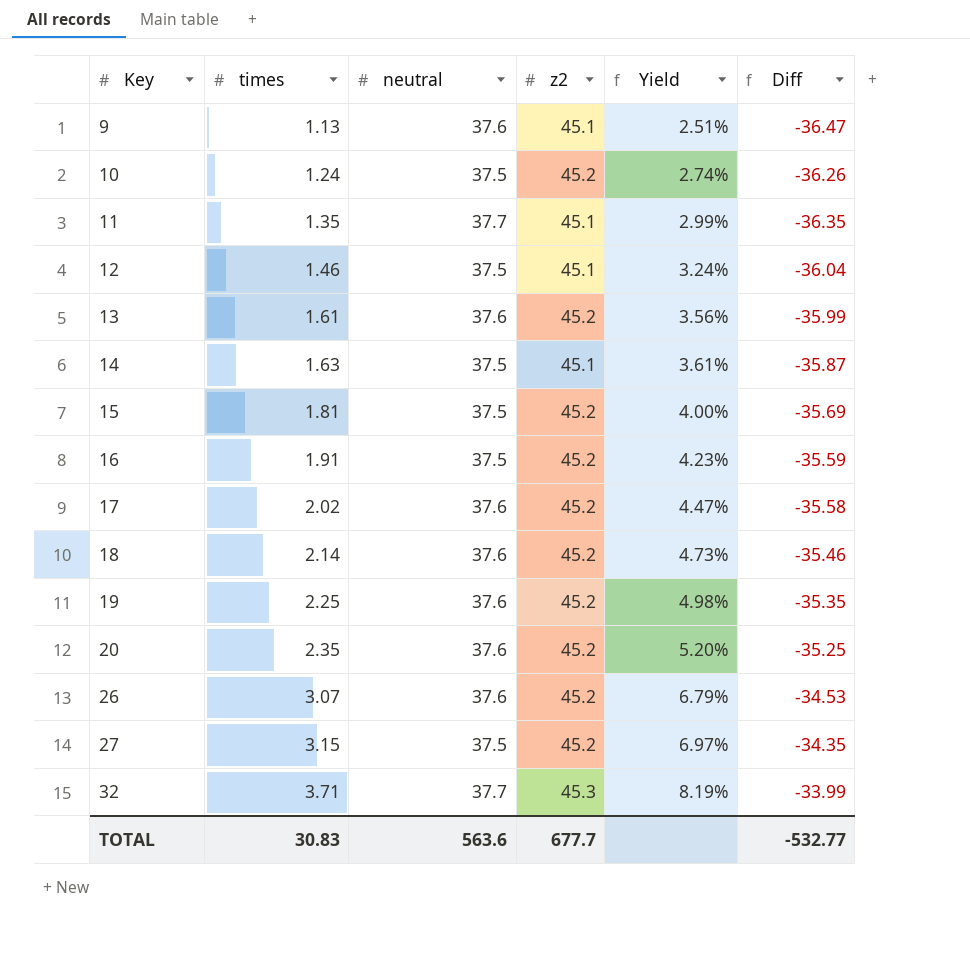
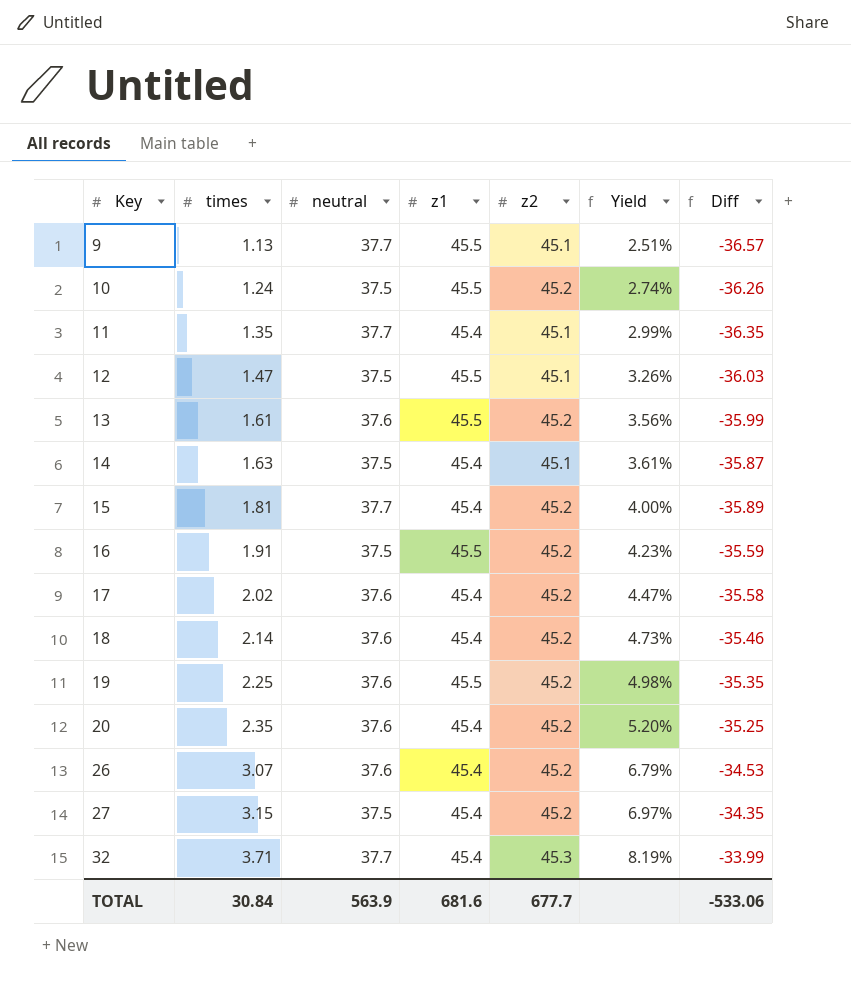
column z1 | position: none -> 4
9 | neutral: 37.6 -> 37.7
9 | Diff: -36.47 -> -36.57
12 | times: 1.46 -> 1.47
12 | Yield: 3.24% -> 3.26%
12 | Diff: -36.04 -> -36.03
15 | neutral: 37.5 -> 37.7
15 | Diff: -35.69 -> -35.89
TOTAL | times: 30.83 -> 30.84
TOTAL | neutral: 563.6 -> 563.9
TOTAL | Diff: -532.77 -> -533.06

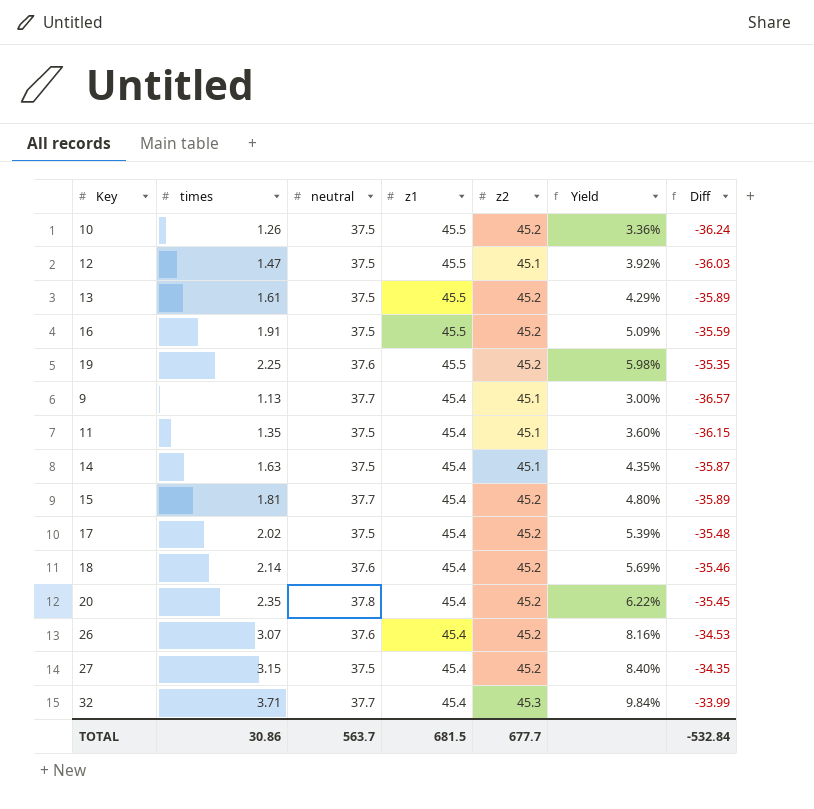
row order: Key ascending -> z1 descending
column Yield | formula: [times] / [z2] -> [times] / [neutral]
10 | times: 1.24 -> 1.26
10 | Diff: -36.26 -> -36.24
13 | neutral: 37.6 -> 37.5
13 | Diff: -35.99 -> -35.89
9 | z1: 45.5 -> 45.4
11 | neutral: 37.7 -> 37.5
11 | Diff: -36.35 -> -36.15
17 | neutral: 37.6 -> 37.5
17 | Diff: -35.58 -> -35.48
20 | neutral: 37.6 -> 37.8
20 | Diff: -35.25 -> -35.45
TOTAL | times: 30.84 -> 30.86
TOTAL | neutral: 563.9 -> 563.7
TOTAL | z1: 681.6 -> 681.5
TOTAL | Diff: -533.06 -> -532.84

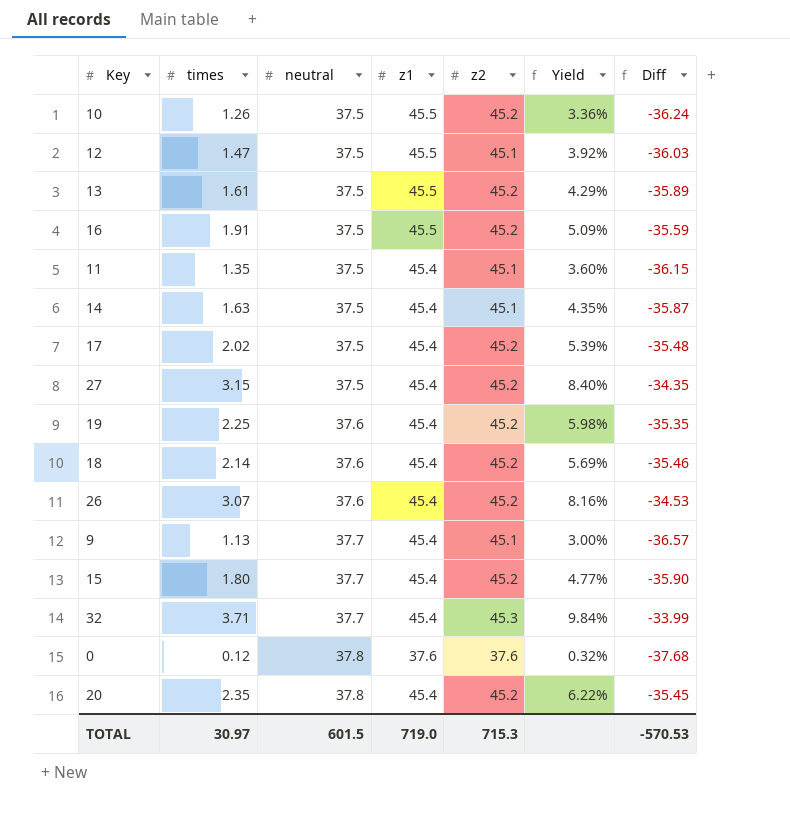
row order: z1 descending -> neutral ascending
19 | z1: 45.5 -> 45.4
15 | times: 1.81 -> 1.80
15 | Yield: 4.80% -> 4.77%
15 | Diff: -35.89 -> -35.90
row 0: none -> 0.12 | 37.8 | 37.6 | 37.6 | 0.32% | -37.68
TOTAL | times: 30.86 -> 30.97
TOTAL | neutral: 563.7 -> 601.5
TOTAL | z1: 681.5 -> 719.0
TOTAL | z2: 677.7 -> 715.3
TOTAL | Diff: -532.84 -> -570.53

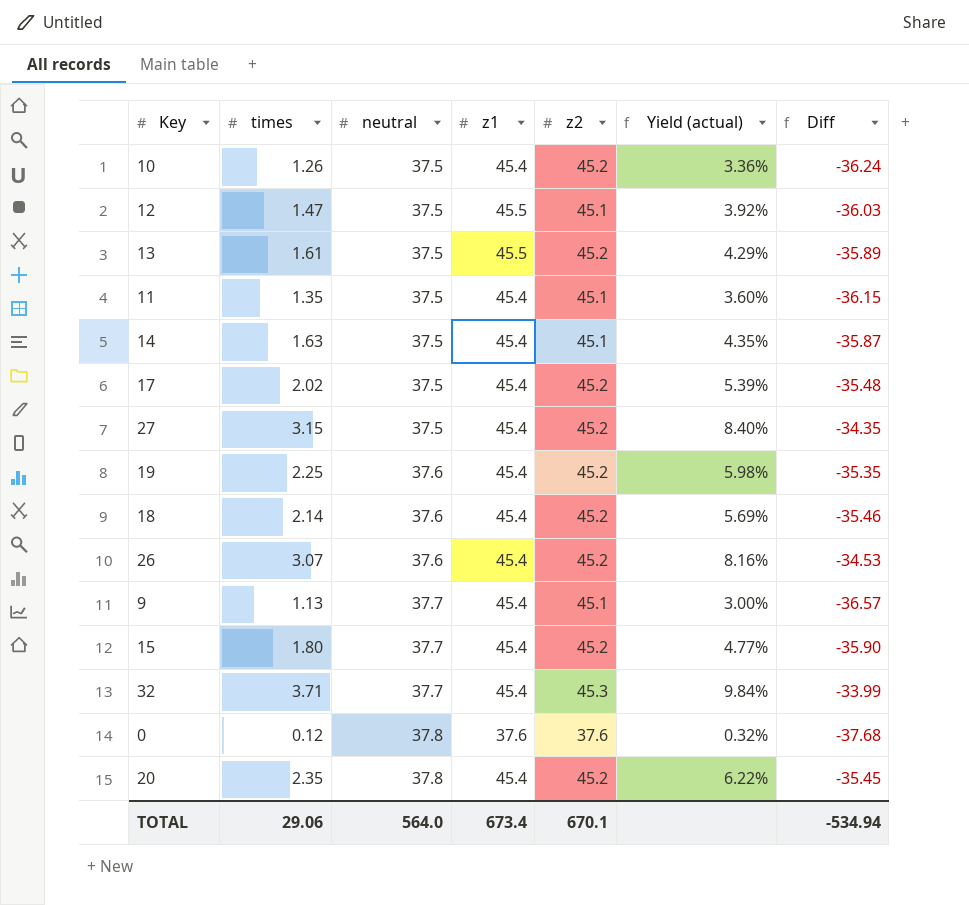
column name: Yield -> Yield (actual)
row 16: 1.91 | 37.5 | 45.5 | 45.2 | 5.09% | -35.59 -> none
10 | z1: 45.5 -> 45.4
TOTAL | times: 30.97 -> 29.06
TOTAL | neutral: 601.5 -> 564.0
TOTAL | z1: 719.0 -> 673.4
TOTAL | z2: 715.3 -> 670.1
TOTAL | Diff: -570.53 -> -534.94

